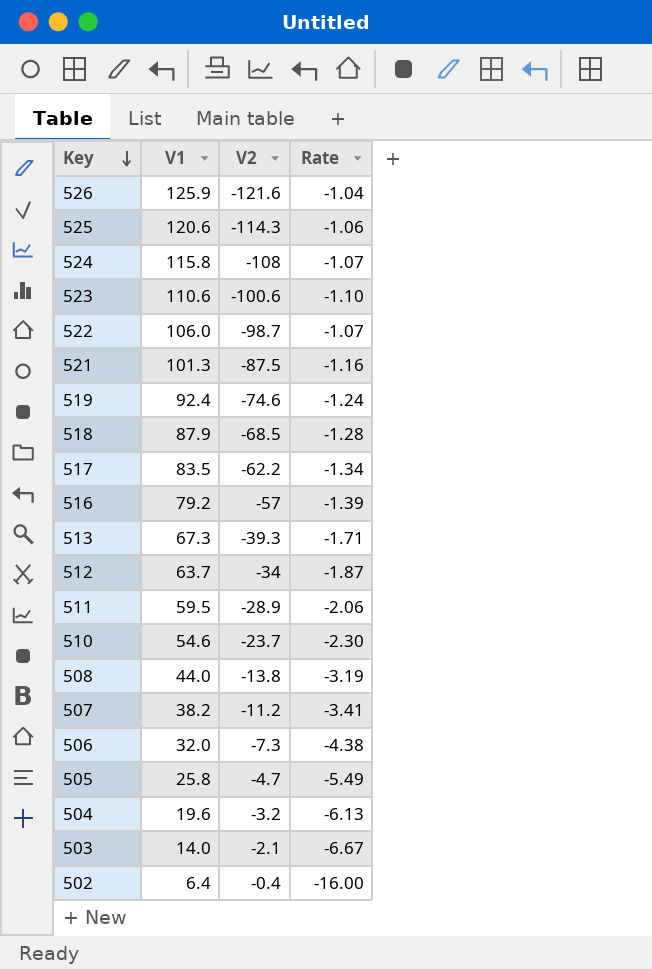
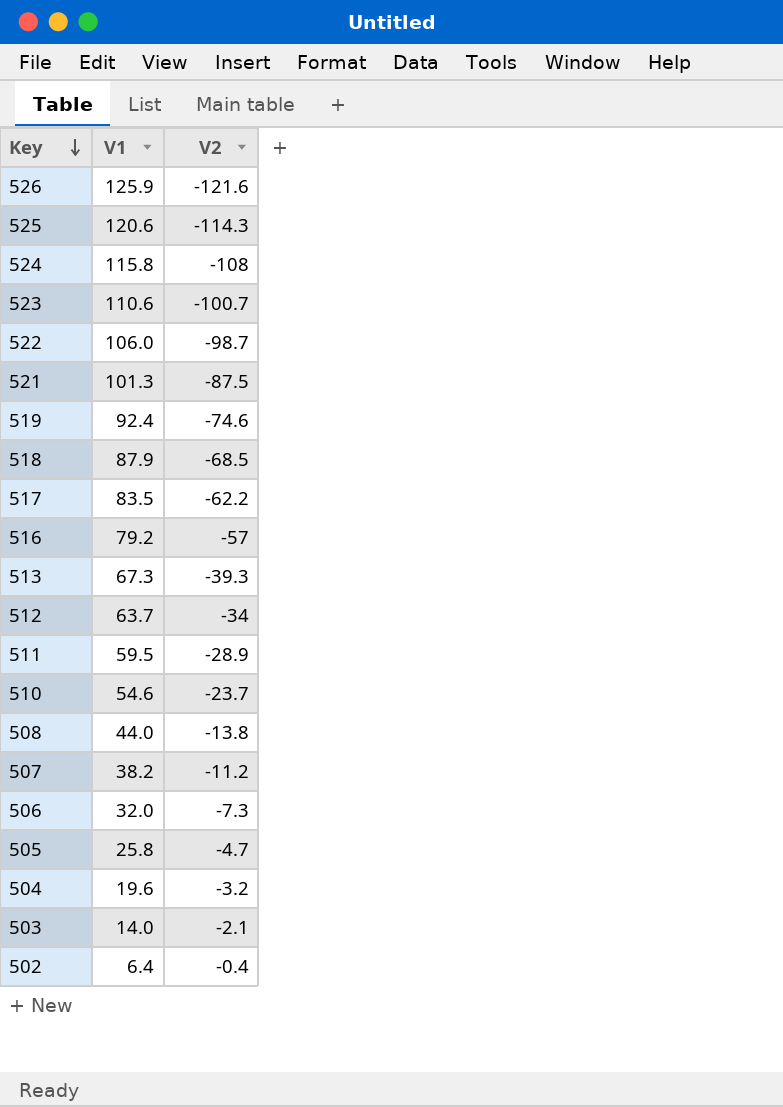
column Rate | formula: [V1] / [V2] -> none
523 | V2: -100.6 -> -100.7

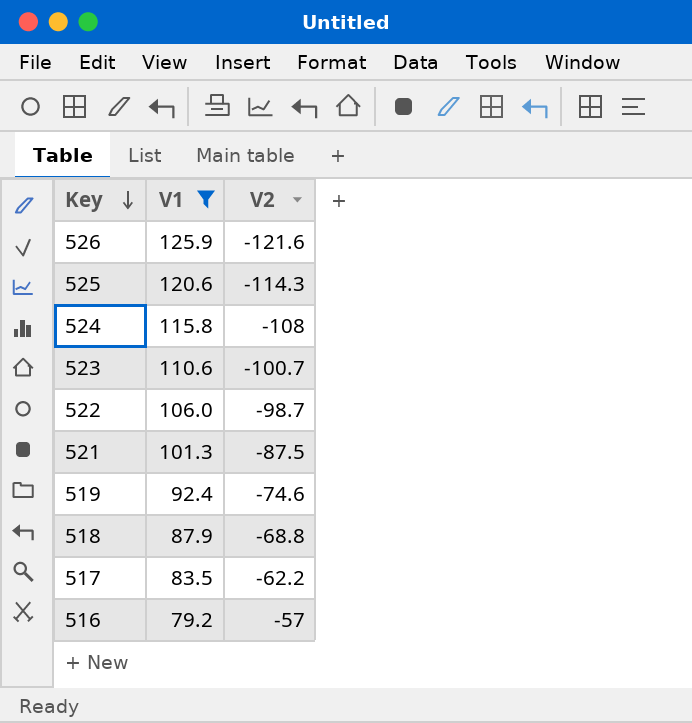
filter: none -> V1 >= 79.2
518 | V2: -68.5 -> -68.8

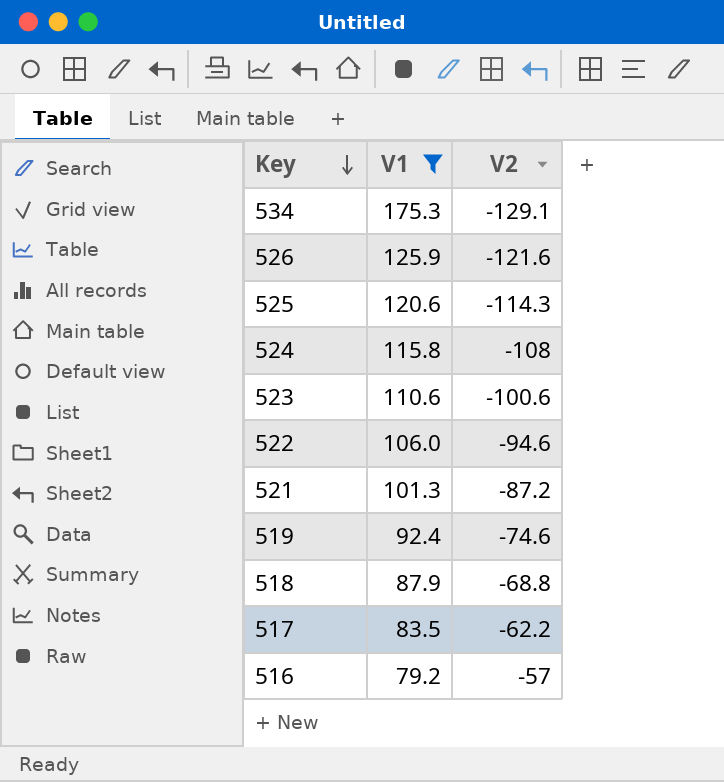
row 534: none -> 175.3 | -129.1
523 | V2: -100.7 -> -100.6
522 | V2: -98.7 -> -94.6
521 | V2: -87.5 -> -87.2

